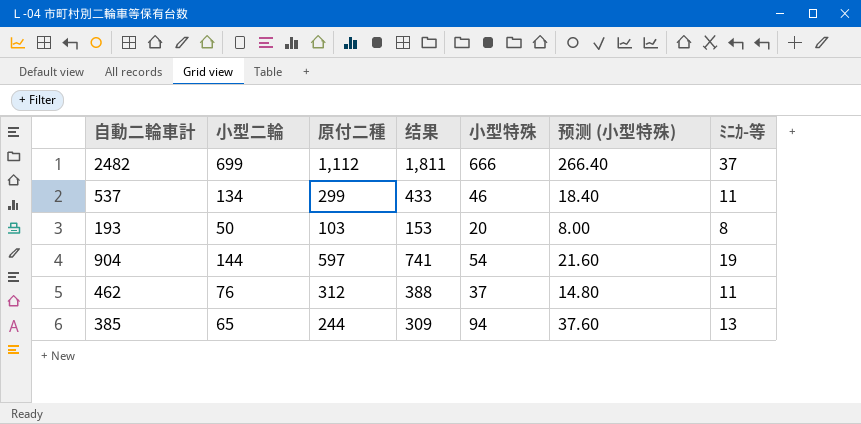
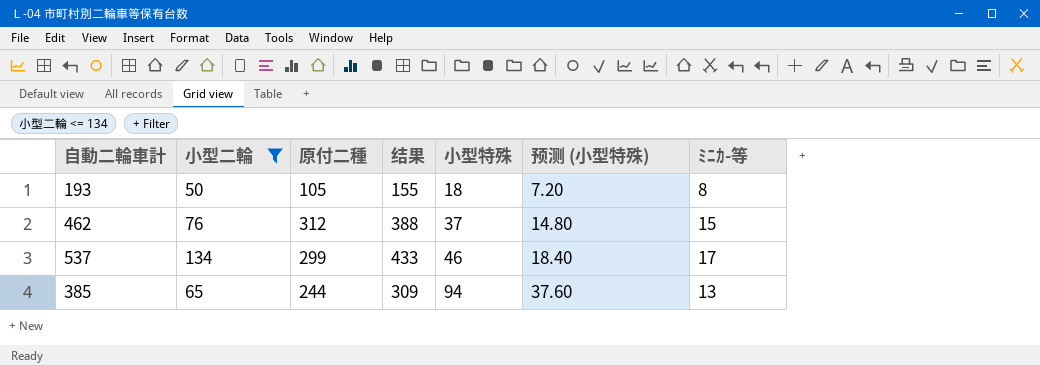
filter: none -> 小型二輪 <= 134
row order: none -> 小型特殊 ascending
193 | 原付二種: 103 -> 105
193 | 结果: 153 -> 155
193 | 小型特殊: 20 -> 18
193 | 预测 (小型特殊): 8.00 -> 7.20
462 | ﾐﾆｶ-等: 11 -> 15
537 | ﾐﾆｶ-等: 11 -> 17

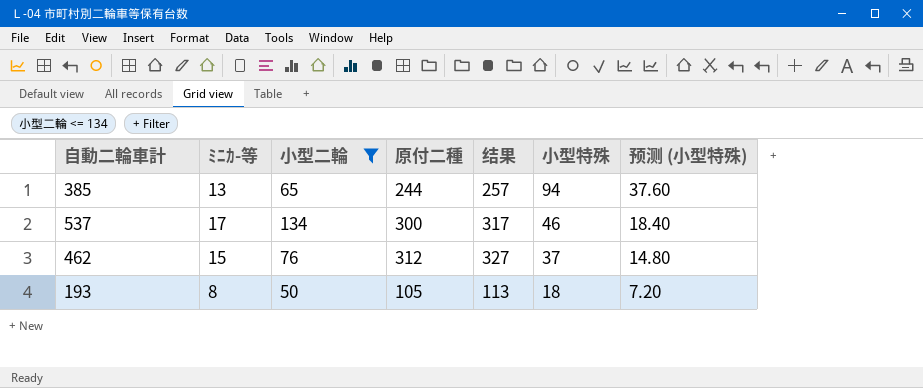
row order: 小型特殊 ascending -> 小型特殊 descending
column ﾐﾆｶ-等 | position: 7 -> 2
column 结果 | formula: [小型二輪] + [原付二種] -> [ﾐﾆｶ-等] + [原付二種]
537 | 原付二種: 299 -> 300

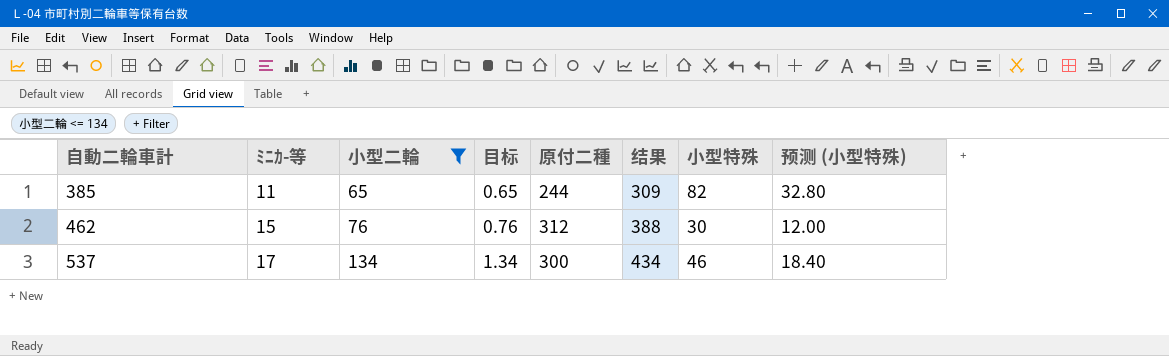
row order: 小型特殊 descending -> 自動二輪車計 ascending
column 目标 | formula: none -> [小型二輪] * 0.01
column 结果 | formula: [ﾐﾆｶ-等] + [原付二種] -> [小型二輪] + [原付二種]
row 193: 8 | 50 | 105 | 113 | 18 | 7.20 -> none
385 | ﾐﾆｶ-等: 13 -> 11
385 | 小型特殊: 94 -> 82
385 | 预测 (小型特殊): 37.60 -> 32.80
462 | 小型特殊: 37 -> 30
462 | 预测 (小型特殊): 14.80 -> 12.00

